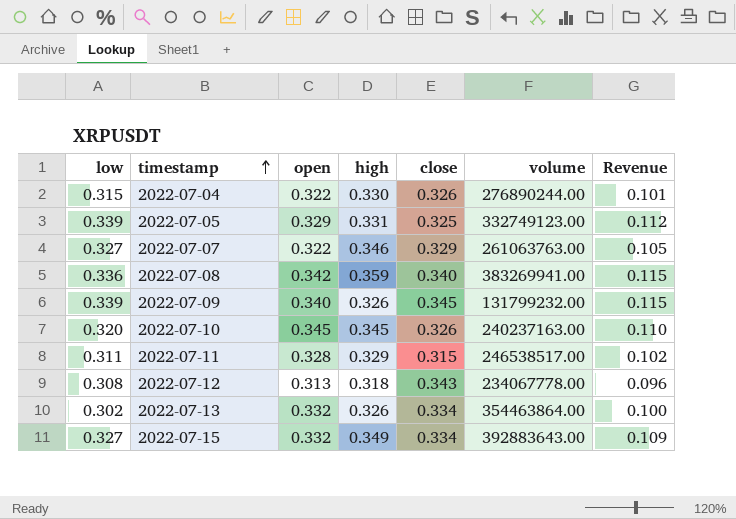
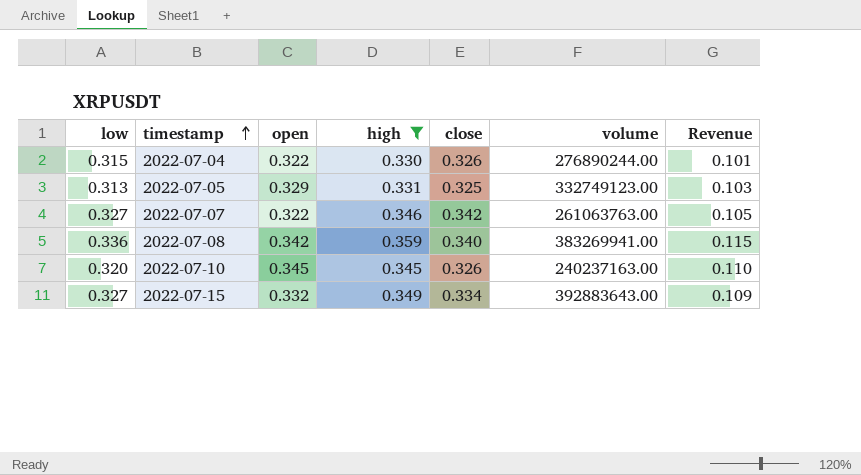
filter: none -> high >= 0.330
2022-07-05 | low: 0.339 -> 0.313
2022-07-05 | Revenue: 0.112 -> 0.103
2022-07-07 | close: 0.329 -> 0.342

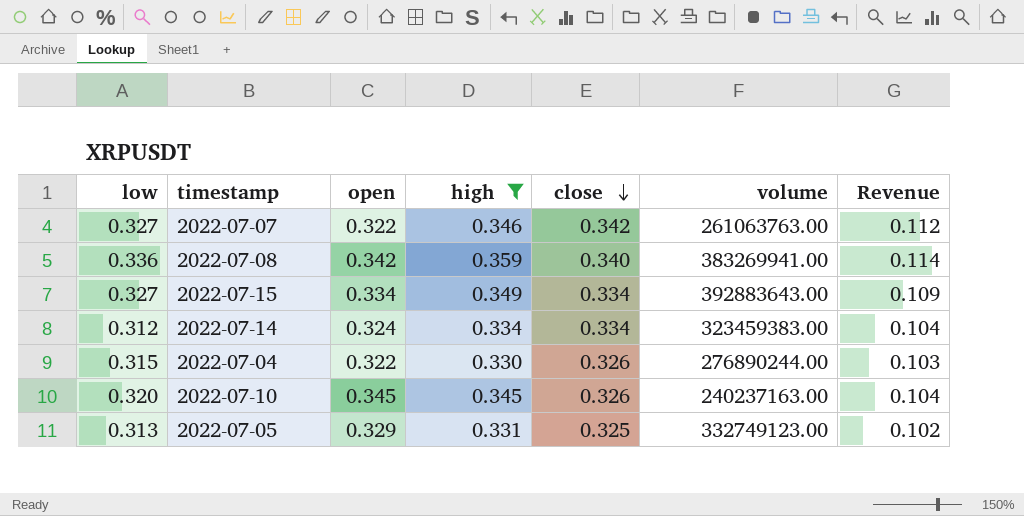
row order: timestamp ascending -> close descending
column Revenue | formula: [low] * [open] -> [low] * [close]
2022-07-15 | open: 0.332 -> 0.334
row 2022-07-14: none -> 0.312 | 0.324 | 0.334 | 0.334 | 323459383.00 | 0.104

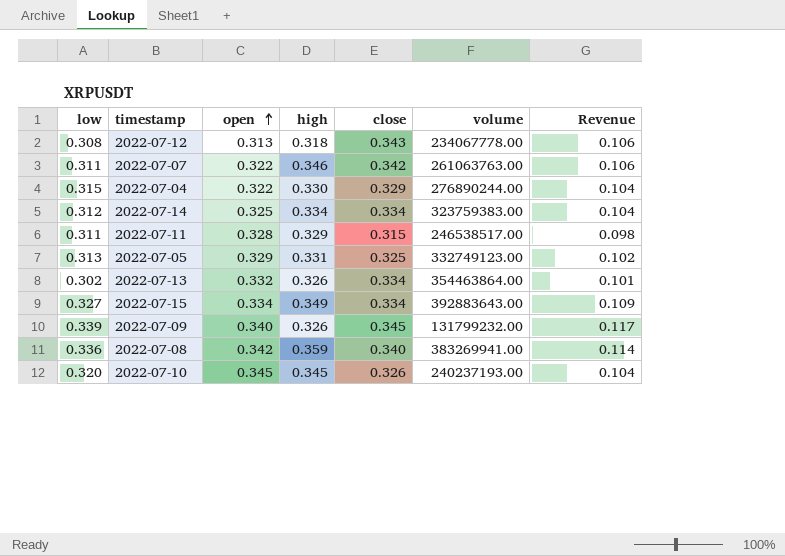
filter: high >= 0.330 -> none
row order: close descending -> open ascending
2022-07-07 | low: 0.327 -> 0.311
2022-07-07 | Revenue: 0.112 -> 0.106
2022-07-04 | close: 0.326 -> 0.329
2022-07-04 | Revenue: 0.103 -> 0.104
2022-07-14 | open: 0.324 -> 0.325
2022-07-14 | volume: 323459383.00 -> 323759383.00
2022-07-10 | volume: 240237163.00 -> 240237193.00

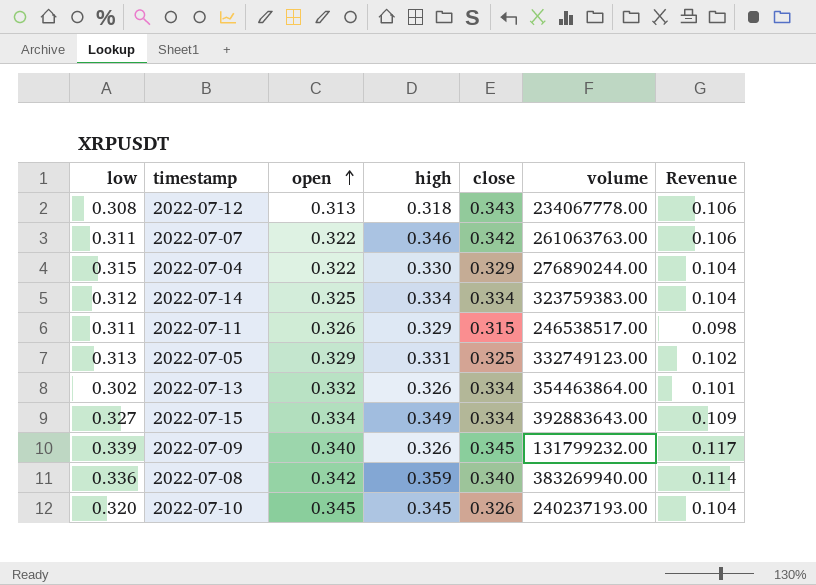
2022-07-11 | open: 0.328 -> 0.326
2022-07-08 | volume: 383269941.00 -> 383269940.00

